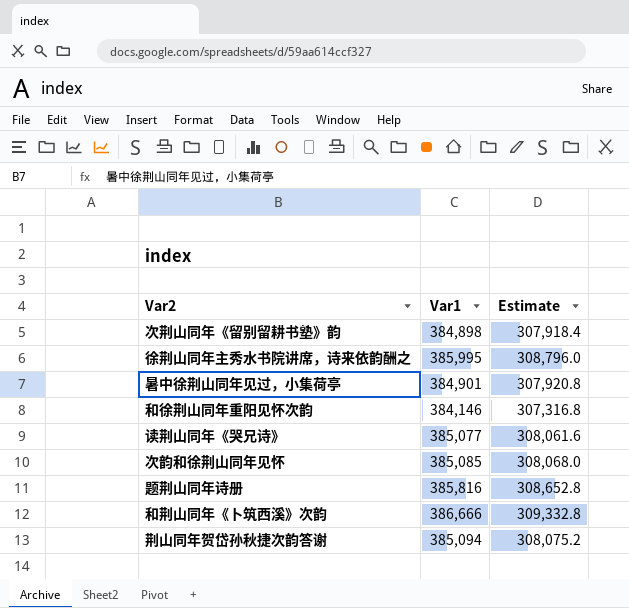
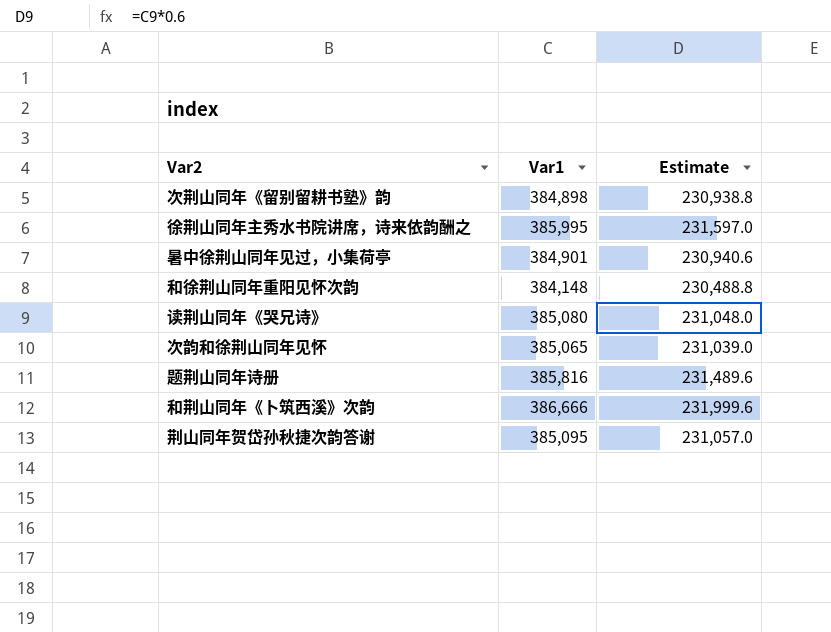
column Estimate | formula: [Var1] * 0.8 -> [Var1] * 0.6
和徐荆山同年重阳见怀次韵 | Var1: 384,146 -> 384,148
读荆山同年《哭兄诗》 | Var1: 385,077 -> 385,080
次韵和徐荆山同年见怀 | Var1: 385,085 -> 385,065
荆山同年贺岱孙秋捷次韵答谢 | Var1: 385,094 -> 385,095

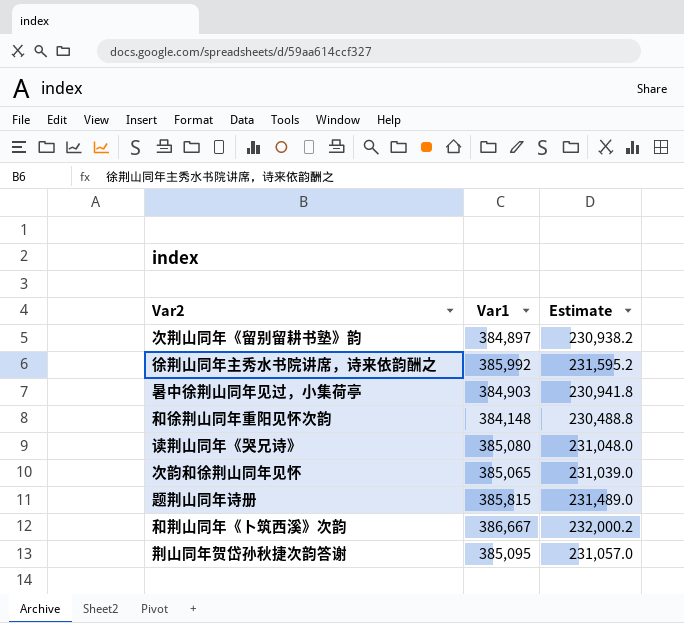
次荆山同年《留别留耕书塾》韵 | Var1: 384,898 -> 384,897
次荆山同年《留别留耕书塾》韵 | Estimate: 230,938.8 -> 230,938.2
徐荆山同年主秀水书院讲席，诗来依韵酬之 | Var1: 385,995 -> 385,992
徐荆山同年主秀水书院讲席，诗来依韵酬之 | Estimate: 231,597.0 -> 231,595.2
暑中徐荆山同年见过，小集荷亭 | Var1: 384,901 -> 384,903
暑中徐荆山同年见过，小集荷亭 | Estimate: 230,940.6 -> 230,941.8
题荆山同年诗册 | Var1: 385,816 -> 385,815
题荆山同年诗册 | Estimate: 231,489.6 -> 231,489.0
和荆山同年《卜筑西溪》次韵 | Var1: 386,666 -> 386,667
和荆山同年《卜筑西溪》次韵 | Estimate: 231,999.6 -> 232,000.2

